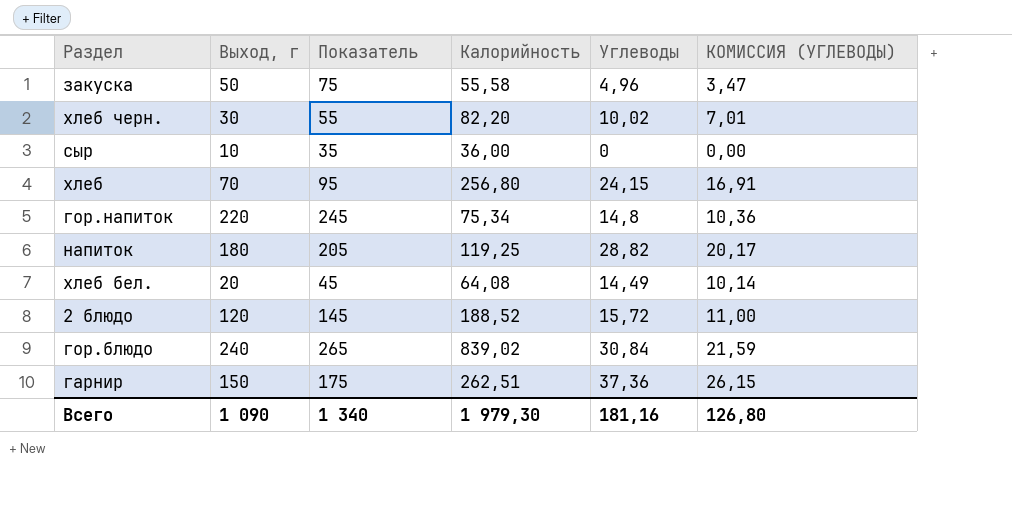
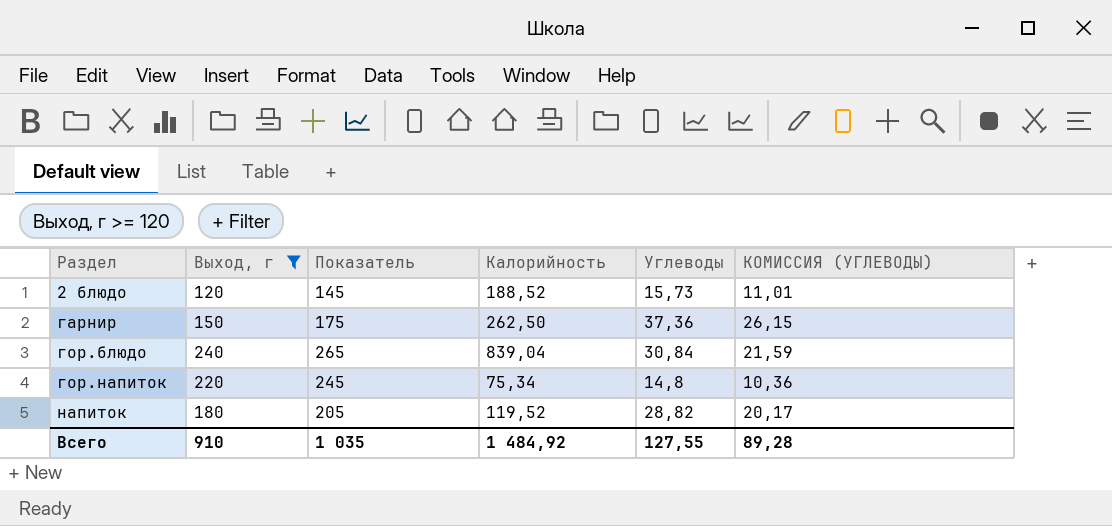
filter: none -> Выход, г >= 120
row order: none -> Раздел ascending
2 блюдо | Углеводы: 15,72 -> 15,73
2 блюдо | КОМИССИЯ (УГЛЕВОДЫ): 11,00 -> 11,01
гарнир | Калорийность: 262,51 -> 262,50
гор.блюдо | Калорийность: 839,02 -> 839,04
напиток | Калорийность: 119,25 -> 119,52
Всего | Выход, г: 1 090 -> 910
Всего | Показатель: 1 340 -> 1 035
Всего | Калорийность: 1 979,30 -> 1 484,92
Всего | Углеводы: 181,16 -> 127,55
Всего | КОМИССИЯ (УГЛЕВОДЫ): 126,80 -> 89,28

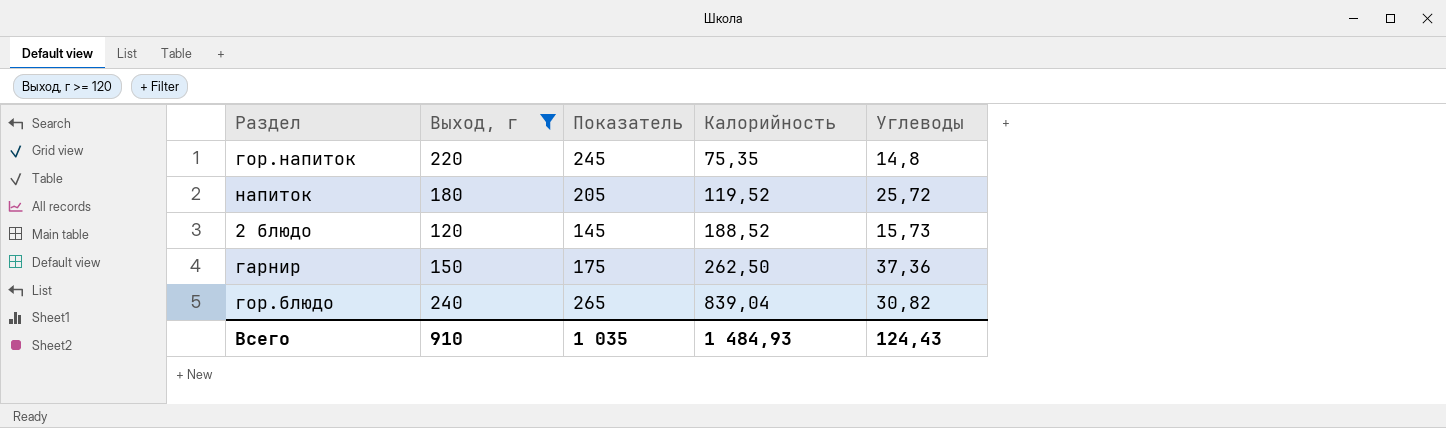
row order: Раздел ascending -> Калорийность ascending
column КОМИССИЯ (УГЛЕВОДЫ) | formula: [Углеводы] * 0,7 -> none
гор.напиток | Калорийность: 75,34 -> 75,35
напиток | Углеводы: 28,82 -> 25,72
гор.блюдо | Углеводы: 30,84 -> 30,82
Всего | Калорийность: 1 484,92 -> 1 484,93
Всего | Углеводы: 127,55 -> 124,43

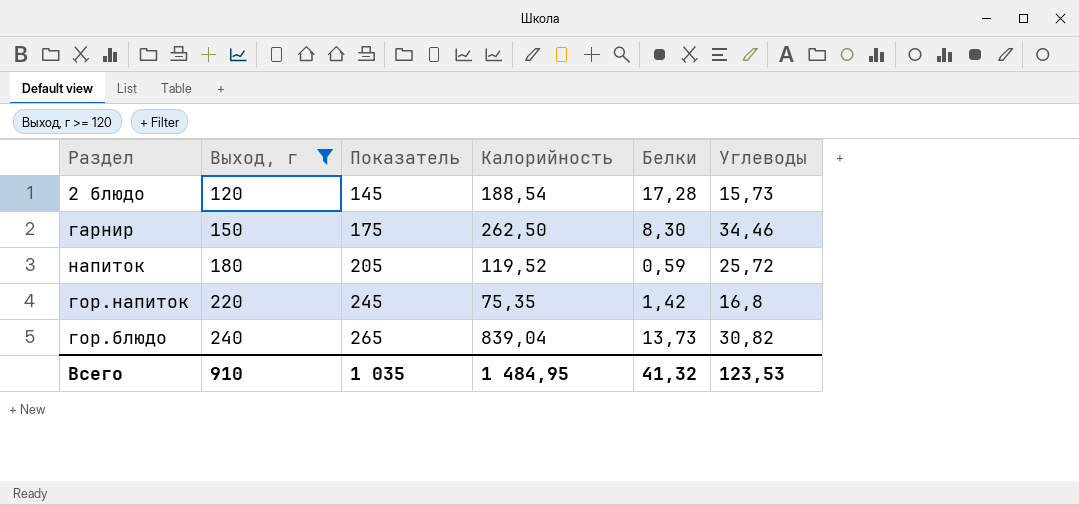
row order: Калорийность ascending -> Выход, г ascending
column Белки | position: none -> 5
2 блюдо | Калорийность: 188,52 -> 188,54
гарнир | Углеводы: 37,36 -> 34,46
гор.напиток | Углеводы: 14,8 -> 16,8
Всего | Калорийность: 1 484,93 -> 1 484,95
Всего | Углеводы: 124,43 -> 123,53

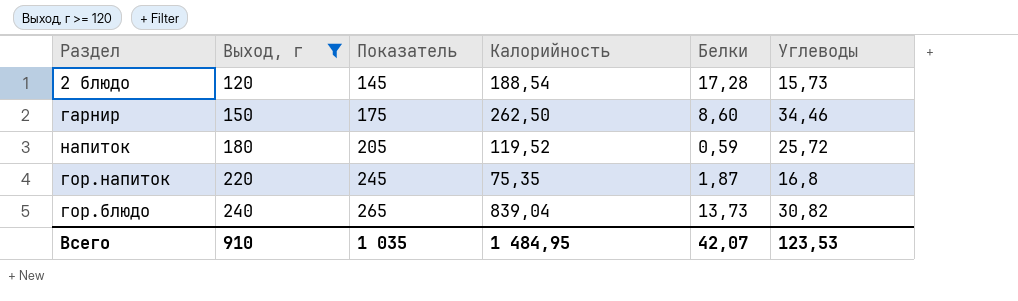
гарнир | Белки: 8,30 -> 8,60
гор.напиток | Белки: 1,42 -> 1,87
Всего | Белки: 41,32 -> 42,07

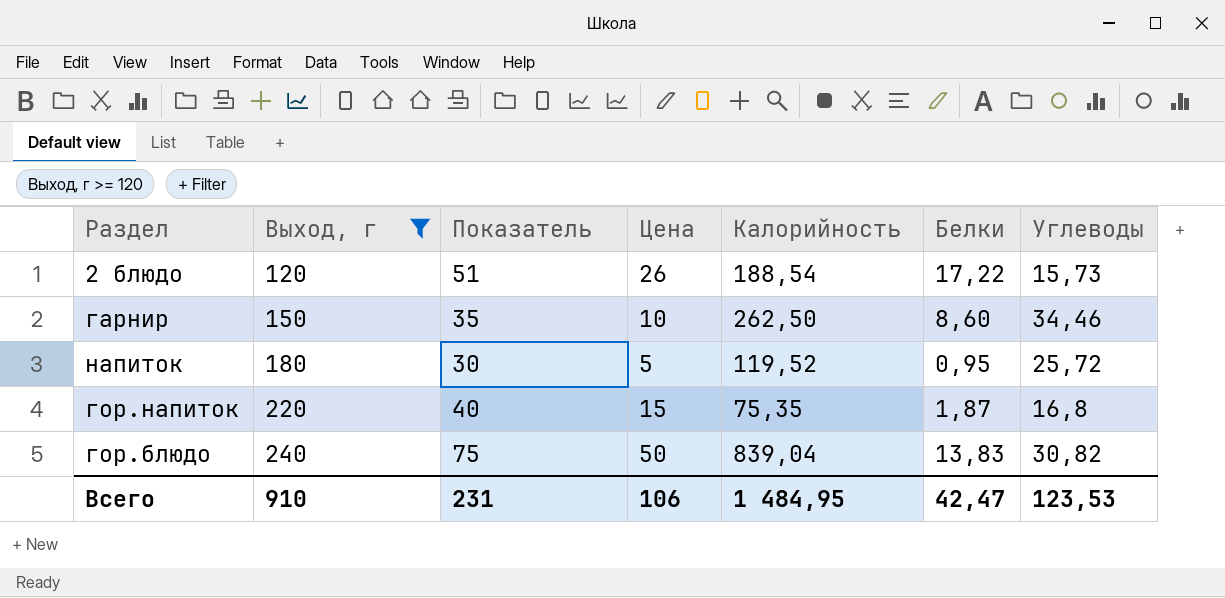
column Показатель | formula: [Выход, г] + 25 -> [Цена] + 25
column Цена | position: none -> 4
2 блюдо | Белки: 17,28 -> 17,22
напиток | Белки: 0,59 -> 0,95
гор.блюдо | Белки: 13,73 -> 13,83
Всего | Показатель: 1 035 -> 231
Всего | Белки: 42,07 -> 42,47

